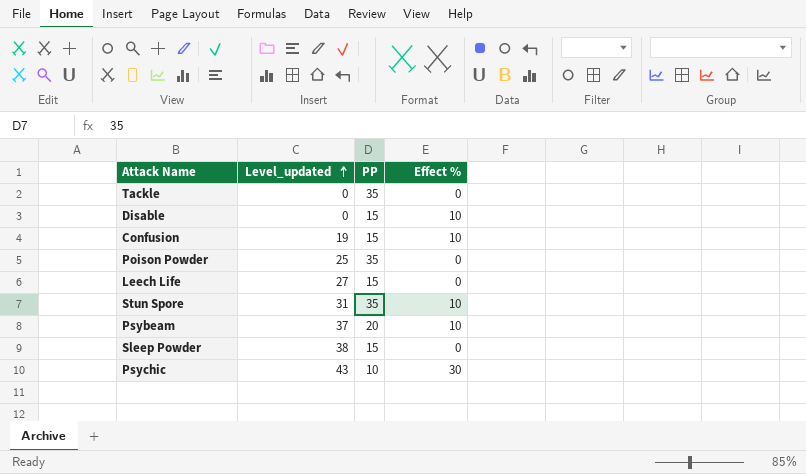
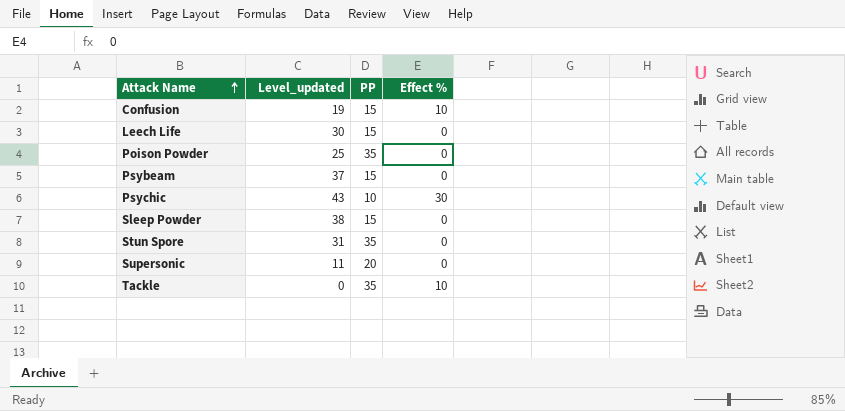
row order: Level_updated ascending -> Attack Name ascending
row Disable: 0 | 15 | 10 -> none
Leech Life | Level_updated: 27 -> 30
Psybeam | PP: 20 -> 15
Psybeam | Effect %: 10 -> 0
Stun Spore | Effect %: 10 -> 0
row Supersonic: none -> 11 | 20 | 0
Tackle | Effect %: 0 -> 10

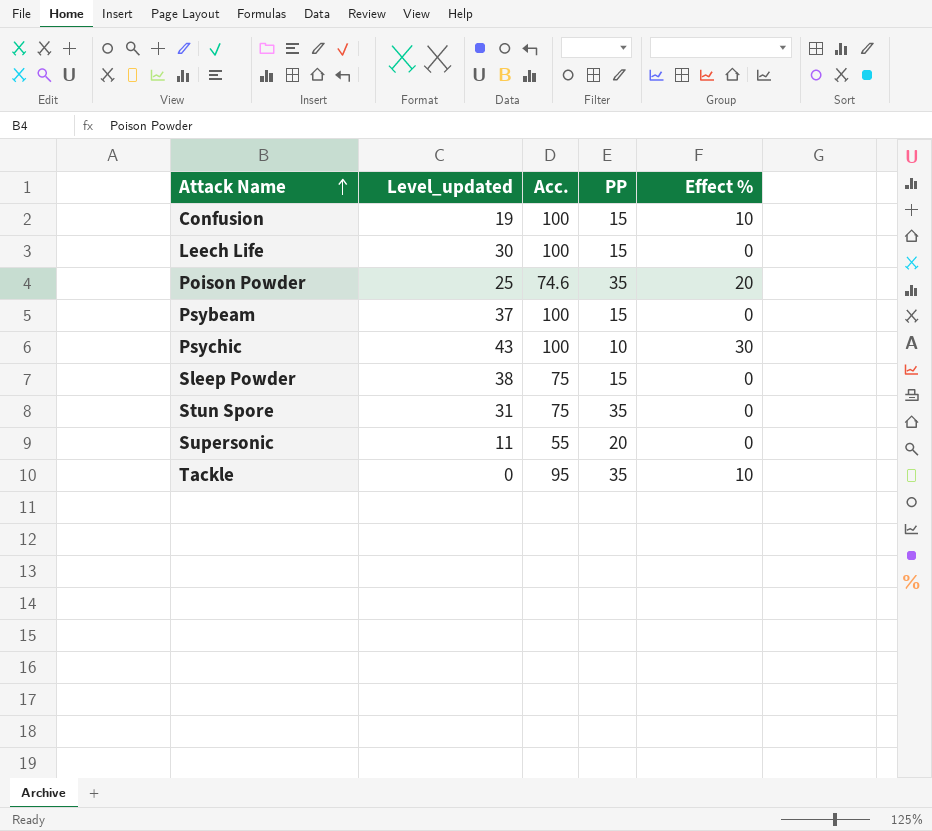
column Acc. | position: none -> 3
Poison Powder | Effect %: 0 -> 20

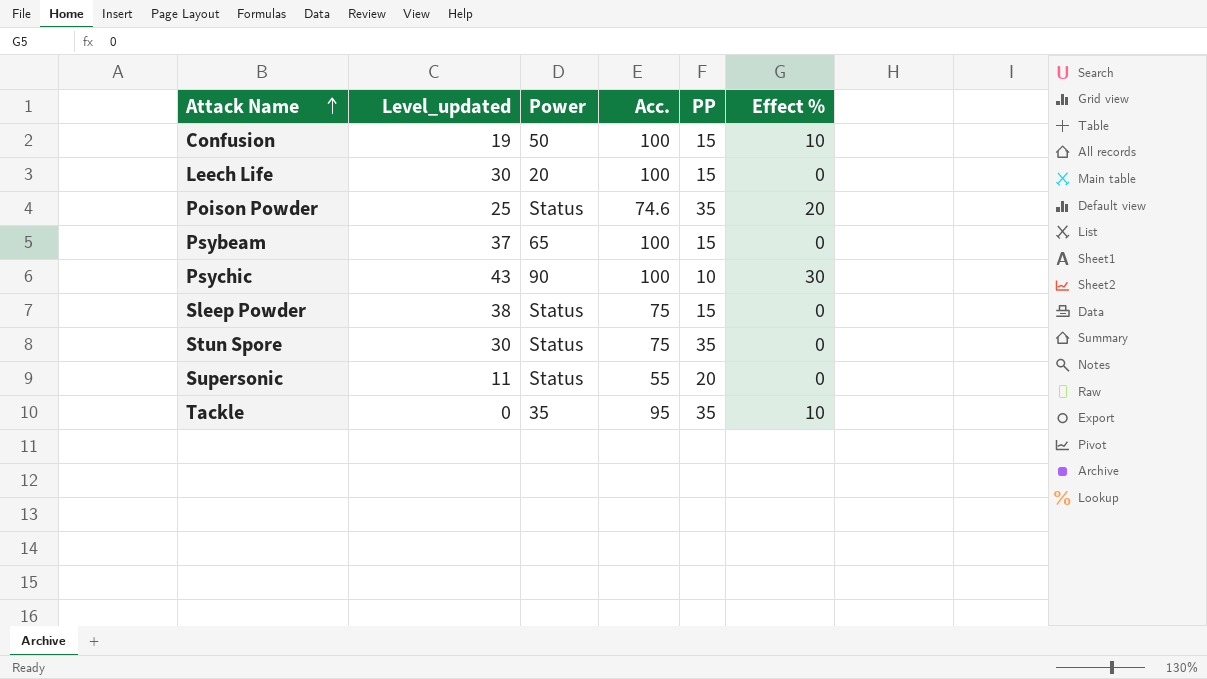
column Power | position: none -> 3
Stun Spore | Level_updated: 31 -> 30

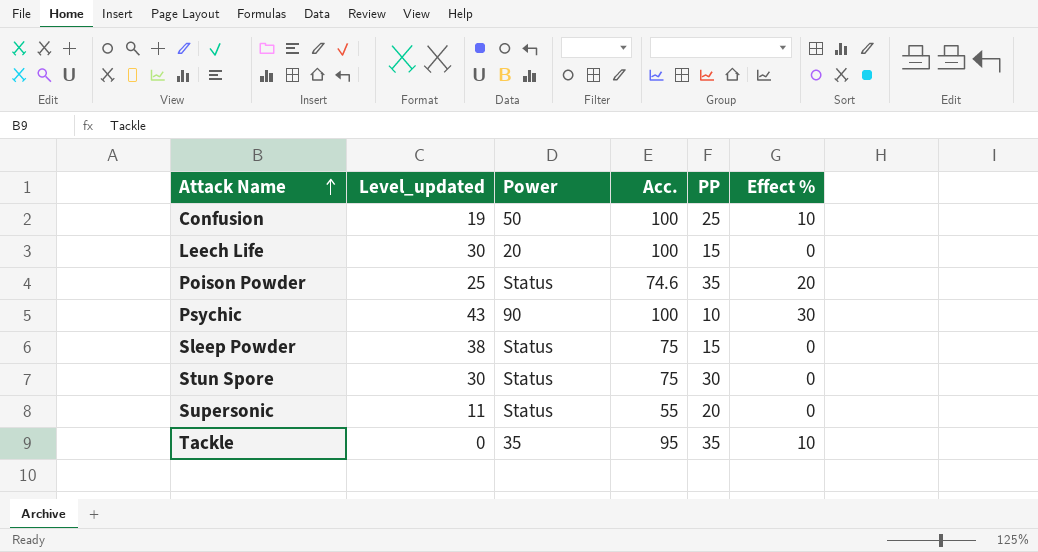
row Psybeam: 37 | 65 | 100 | 15 | 0 -> none
Confusion | PP: 15 -> 25
Stun Spore | PP: 35 -> 30

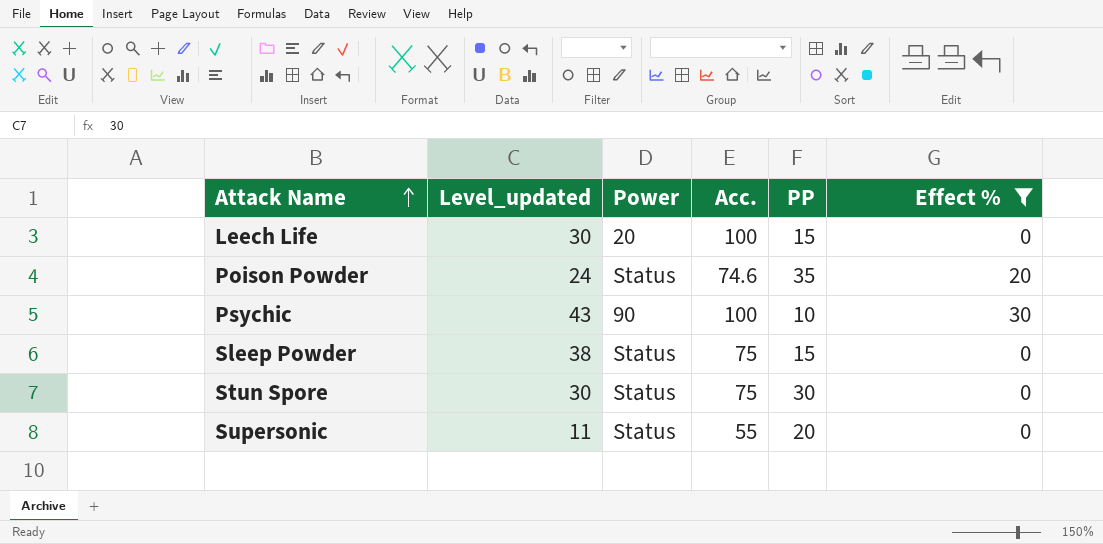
filter: none -> Effect % != 10
Poison Powder | Level_updated: 25 -> 24

